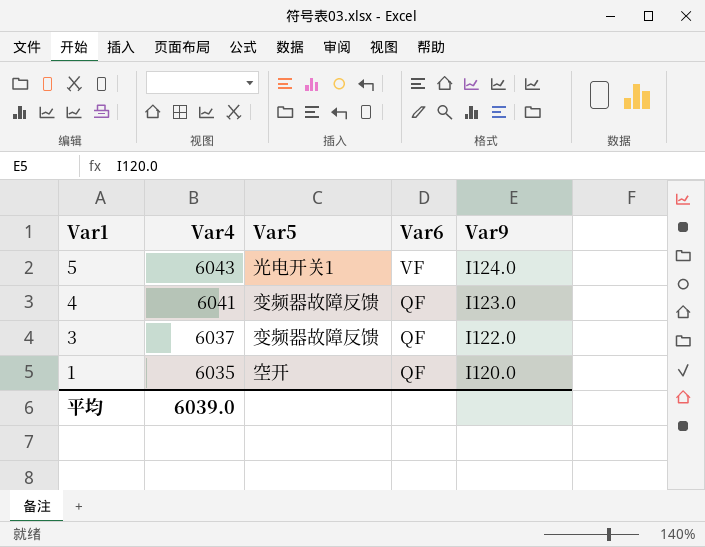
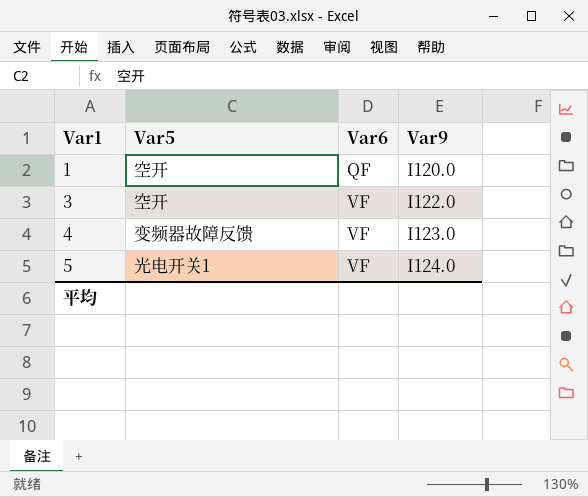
row order: Var1 descending -> Var1 ascending
column Var4 | position: 2 -> none
3 | Var5: 变频器故障反馈 -> 空开
3 | Var6: QF -> VF
4 | Var6: QF -> VF

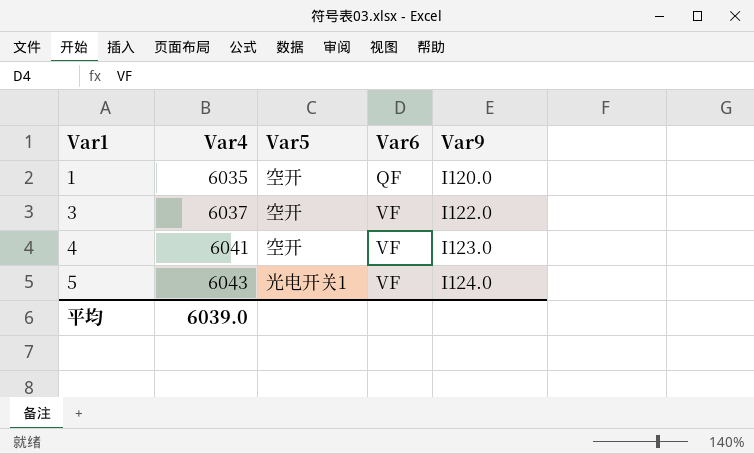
column Var4 | position: none -> 2
4 | Var5: 变频器故障反馈 -> 空开

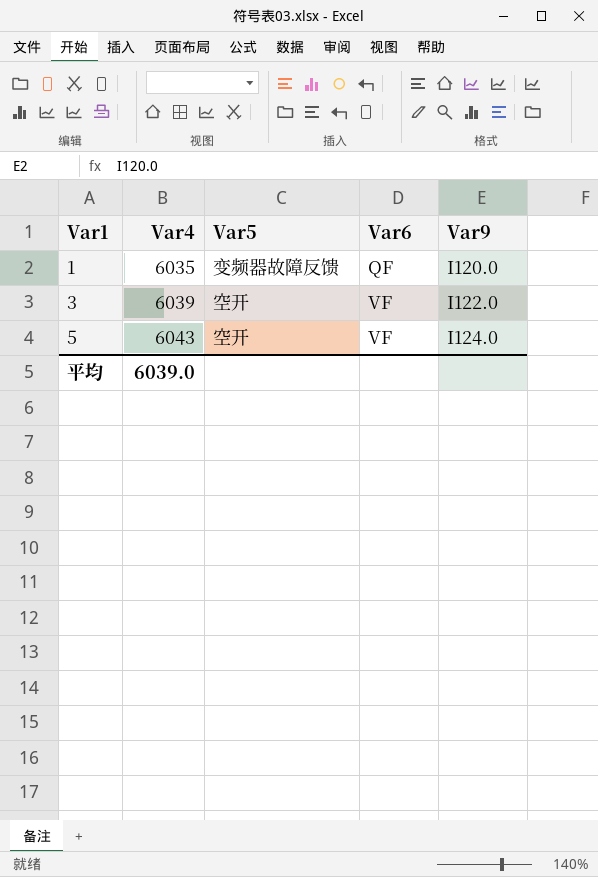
row 4: 6041 | 空开 | VF | I123.0 -> none
1 | Var5: 空开 -> 变频器故障反馈
3 | Var4: 6037 -> 6039
5 | Var5: 光电开关1 -> 空开

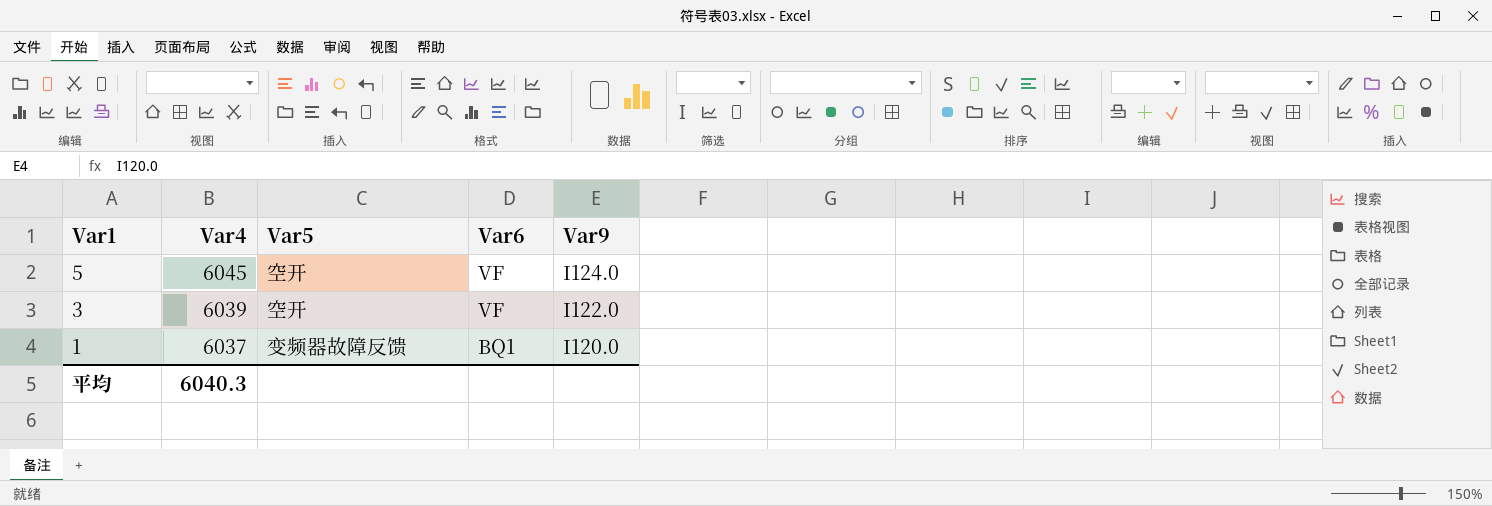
row order: Var1 ascending -> Var1 descending
5 | Var4: 6043 -> 6045
1 | Var4: 6035 -> 6037
1 | Var6: QF -> BQ1
平均 | Var4: 6039.0 -> 6040.3

